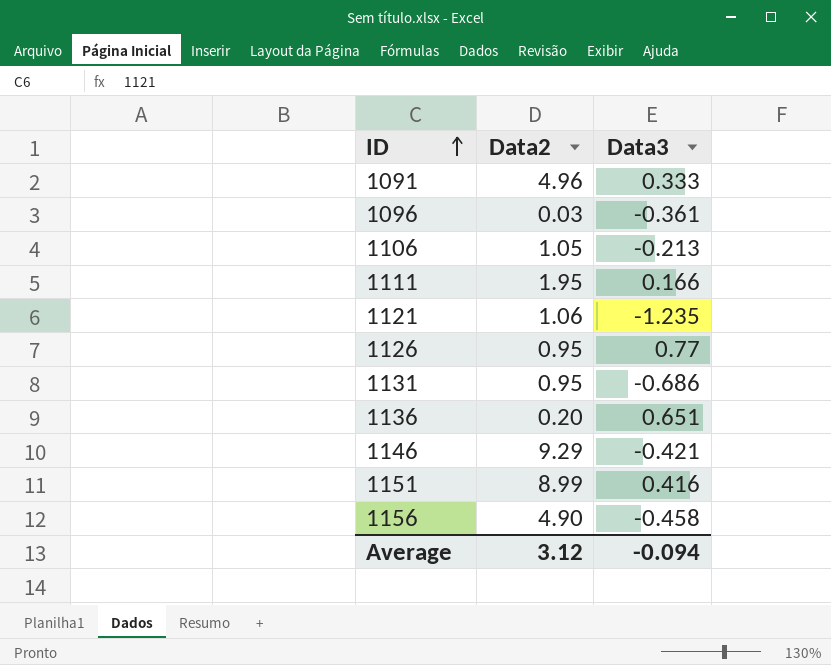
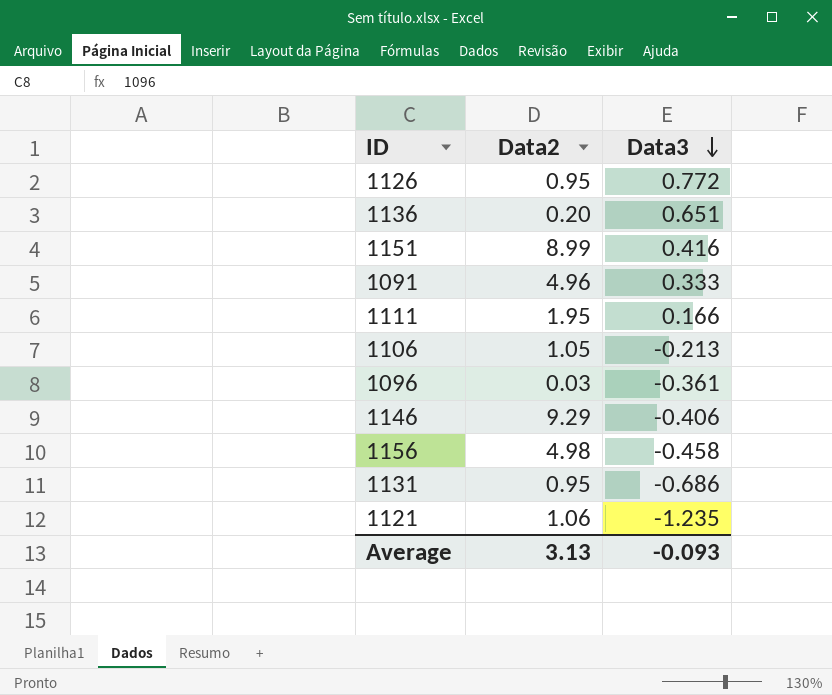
row order: ID ascending -> Data3 descending
1126 | Data3: 0.77 -> 0.772
1146 | Data3: -0.421 -> -0.406
1156 | Data2: 4.90 -> 4.98
Average | Data2: 3.12 -> 3.13
Average | Data3: -0.094 -> -0.093

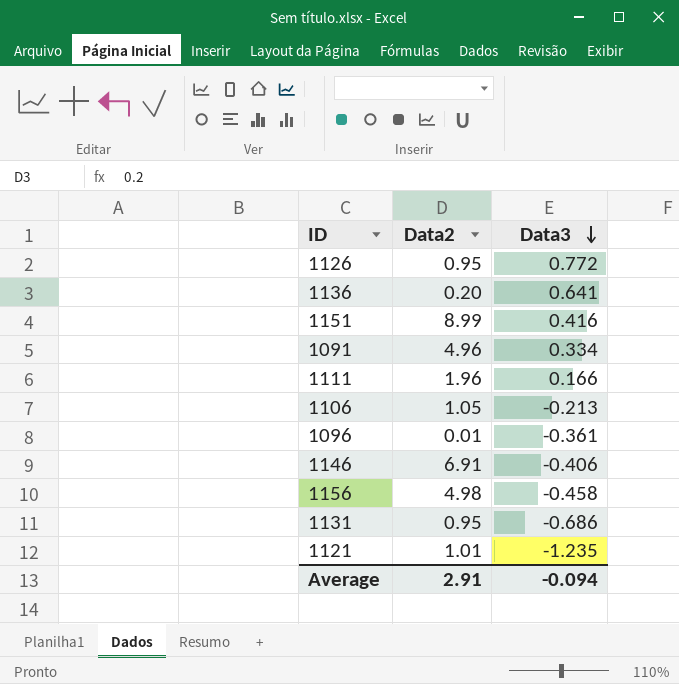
1136 | Data3: 0.651 -> 0.641
1091 | Data3: 0.333 -> 0.334
1111 | Data2: 1.95 -> 1.96
1096 | Data2: 0.03 -> 0.01
1146 | Data2: 9.29 -> 6.91
1121 | Data2: 1.06 -> 1.01
Average | Data2: 3.13 -> 2.91
Average | Data3: -0.093 -> -0.094

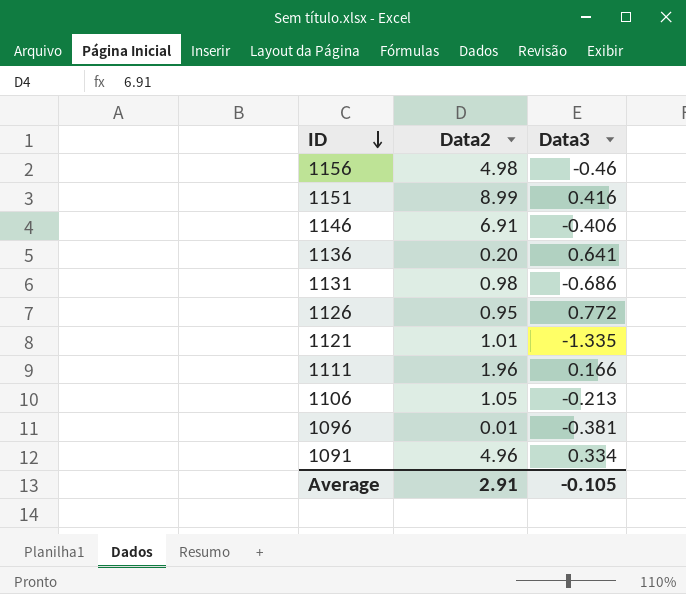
row order: Data3 descending -> ID descending
1156 | Data3: -0.458 -> -0.46
1131 | Data2: 0.95 -> 0.98
1121 | Data3: -1.235 -> -1.335
1096 | Data3: -0.361 -> -0.381
Average | Data3: -0.094 -> -0.105

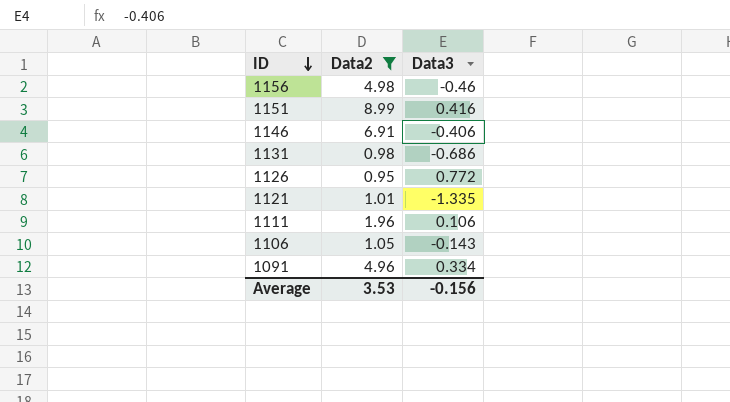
filter: none -> Data2 >= 0.95
1111 | Data3: 0.166 -> 0.106
1106 | Data3: -0.213 -> -0.143
Average | Data2: 2.91 -> 3.53
Average | Data3: -0.105 -> -0.156

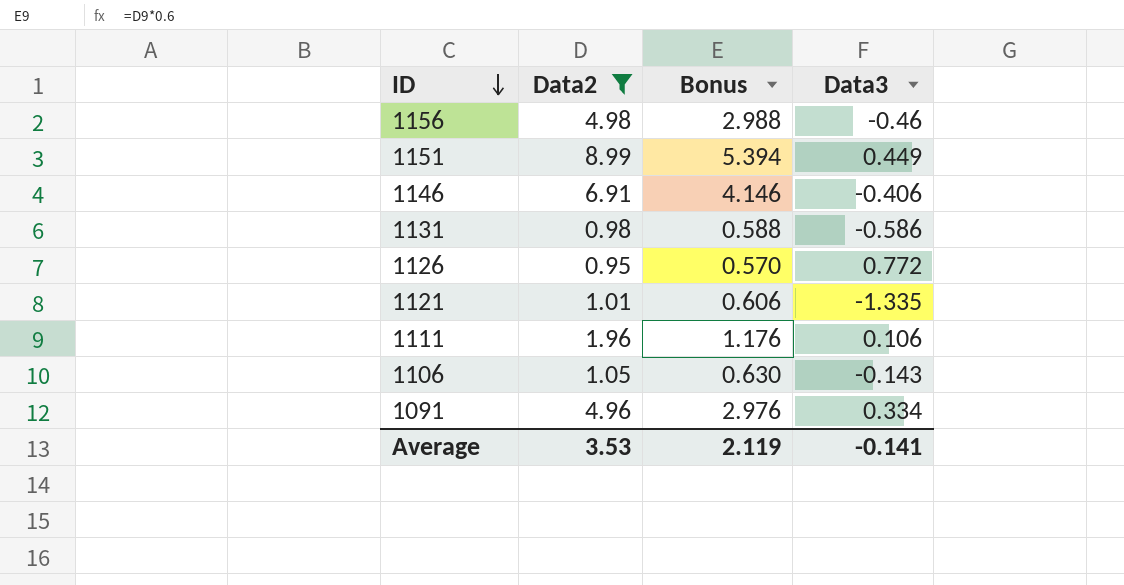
column Bonus | formula: none -> [Data2] * 0.6
1151 | Data3: 0.416 -> 0.449
1131 | Data3: -0.686 -> -0.586
Average | Data3: -0.156 -> -0.141

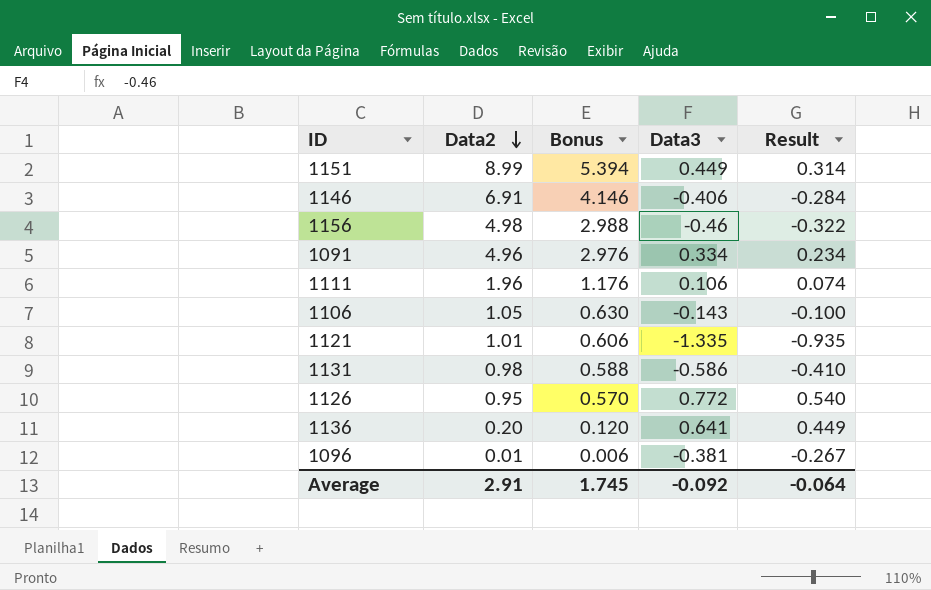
filter: Data2 >= 0.95 -> none
row order: ID descending -> Data2 descending
column Result | formula: none -> [Data3] * 0.7
Average | Data2: 3.53 -> 2.91
Average | Bonus: 2.119 -> 1.745
Average | Data3: -0.141 -> -0.092

